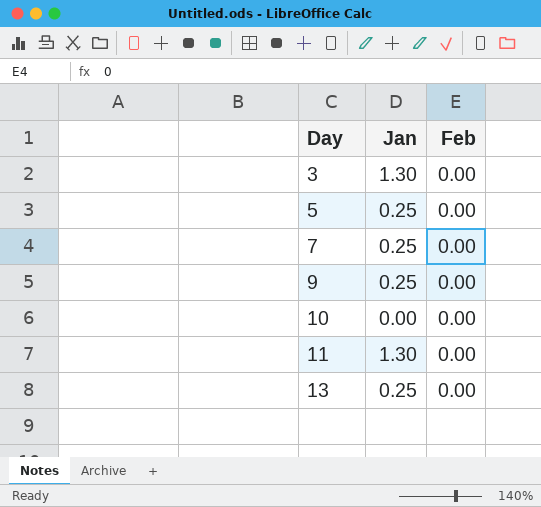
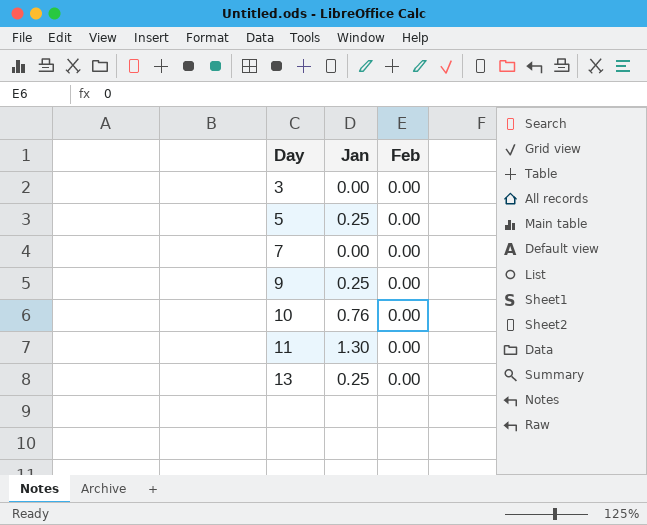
3 | Jan: 1.30 -> 0.00
7 | Jan: 0.25 -> 0.00
10 | Jan: 0.00 -> 0.76

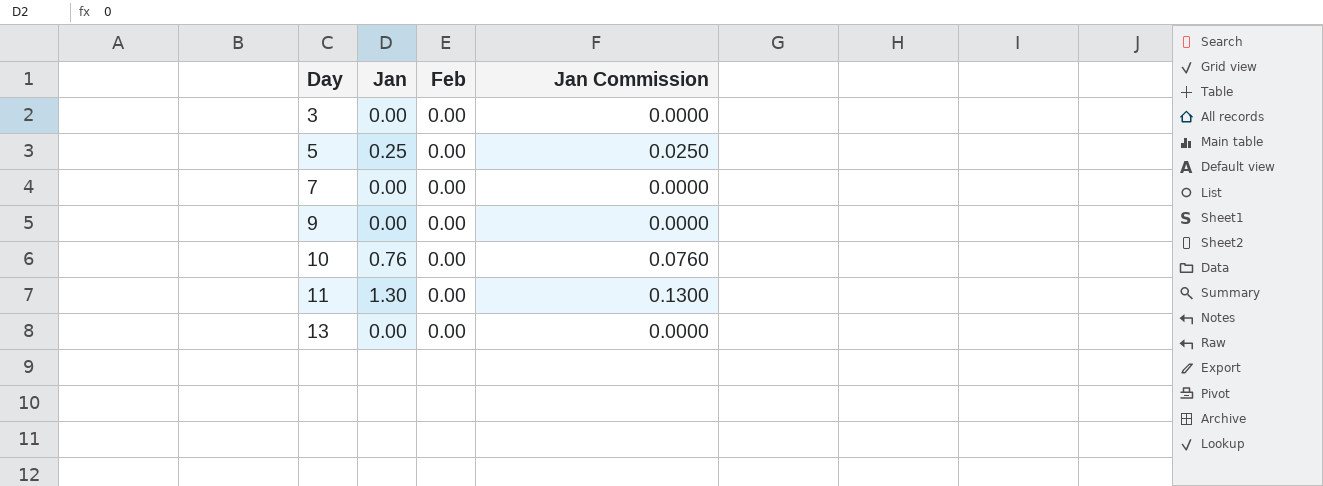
column Jan Commission | formula: none -> [Jan] * 0.1
9 | Jan: 0.25 -> 0.00
13 | Jan: 0.25 -> 0.00

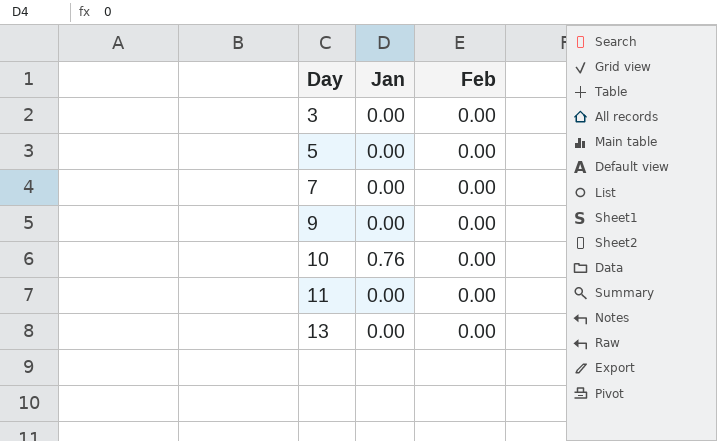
column Jan Commission | formula: [Jan] * 0.1 -> none
5 | Jan: 0.25 -> 0.00
11 | Jan: 1.30 -> 0.00

